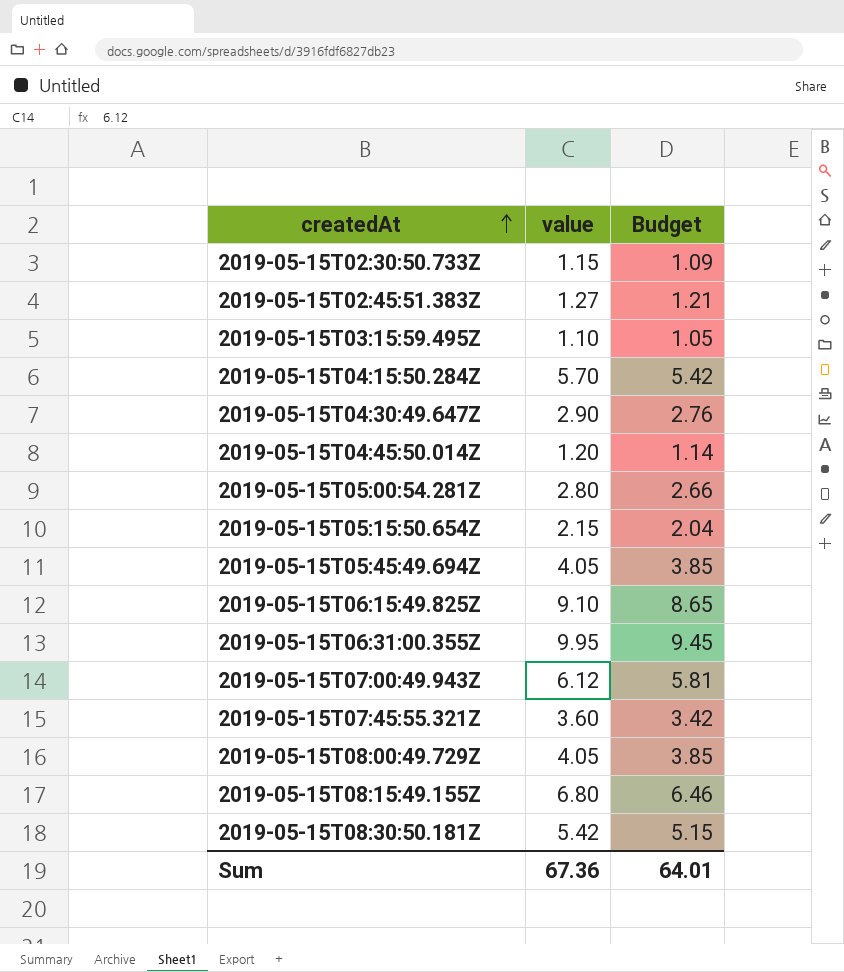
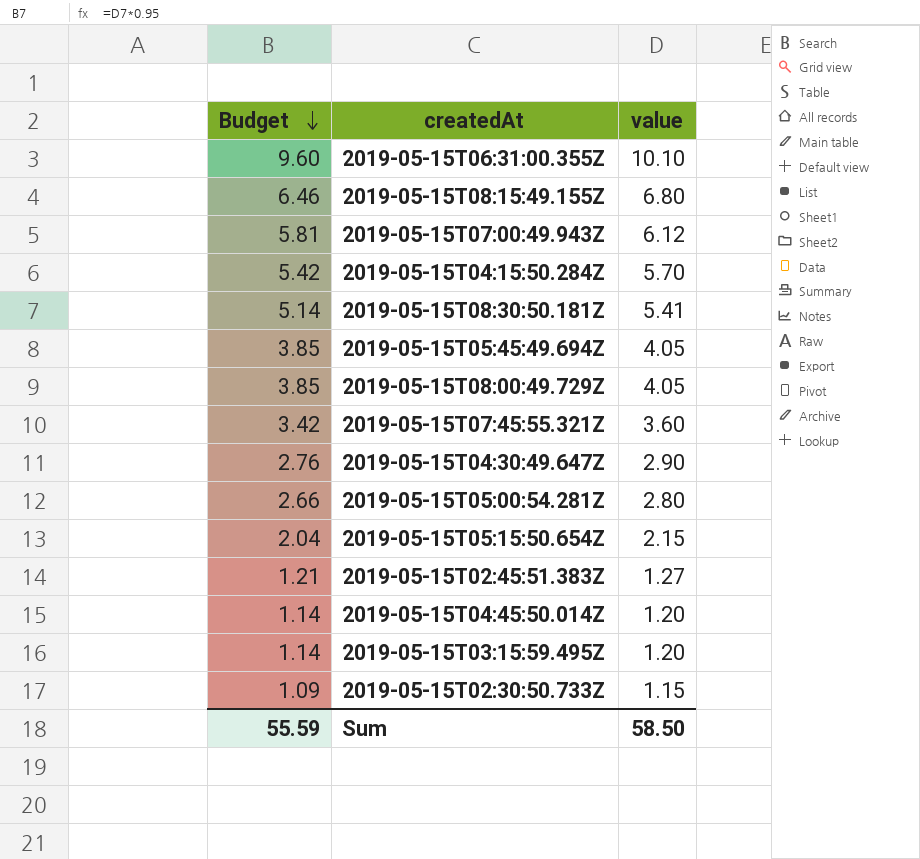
row order: createdAt ascending -> Budget descending
column Budget | position: 3 -> 1
row 2019-05-15T06:15:49.825Z: 9.10 | 8.65 -> none
2019-05-15T06:31:00.355Z | Budget: 9.45 -> 9.60
2019-05-15T06:31:00.355Z | value: 9.95 -> 10.10
2019-05-15T08:30:50.181Z | Budget: 5.15 -> 5.14
2019-05-15T08:30:50.181Z | value: 5.42 -> 5.41
2019-05-15T03:15:59.495Z | Budget: 1.05 -> 1.14
2019-05-15T03:15:59.495Z | value: 1.10 -> 1.20
Sum | Budget: 64.01 -> 55.59
Sum | value: 67.36 -> 58.50

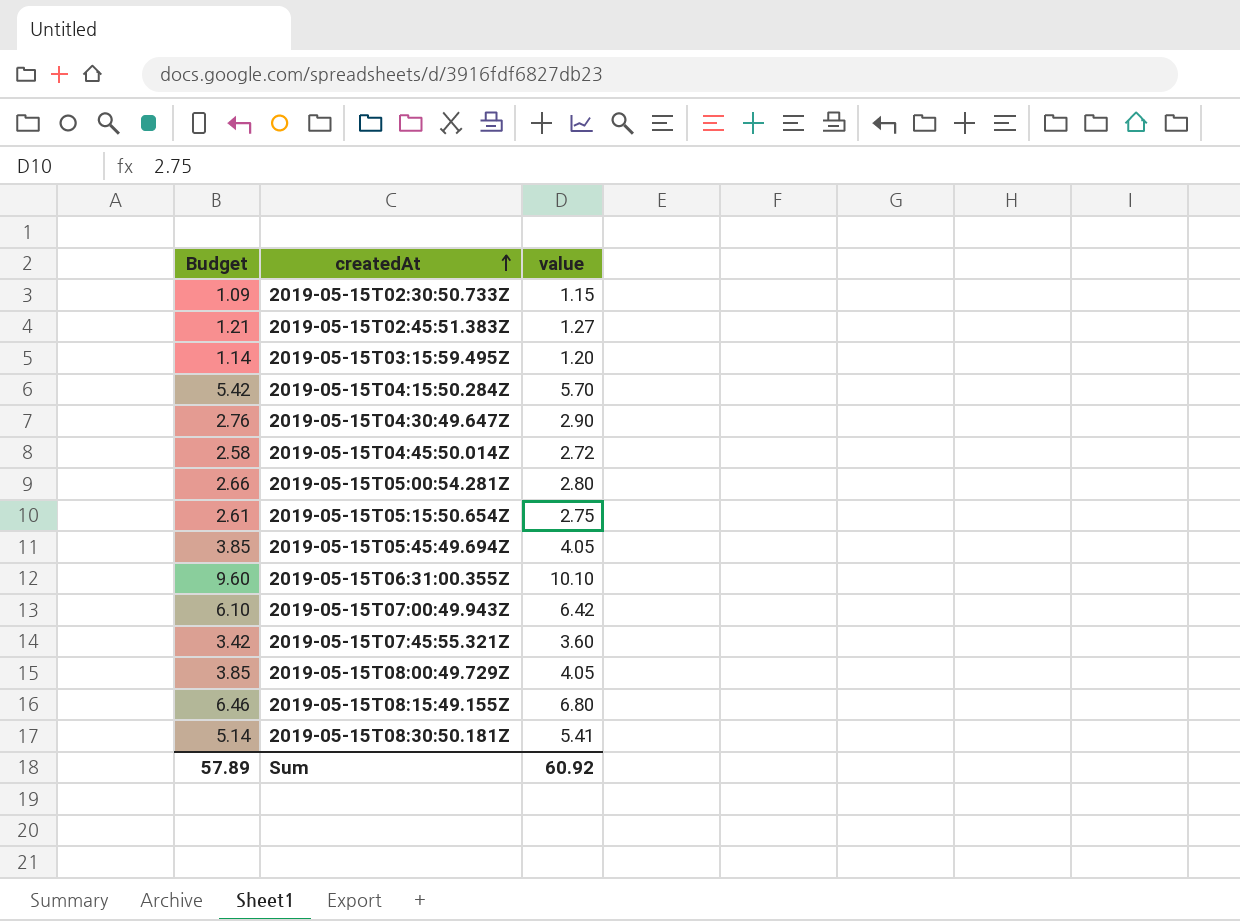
row order: Budget descending -> createdAt ascending
2019-05-15T04:45:50.014Z | Budget: 1.14 -> 2.58
2019-05-15T04:45:50.014Z | value: 1.20 -> 2.72
2019-05-15T05:15:50.654Z | Budget: 2.04 -> 2.61
2019-05-15T05:15:50.654Z | value: 2.15 -> 2.75
2019-05-15T07:00:49.943Z | Budget: 5.81 -> 6.10
2019-05-15T07:00:49.943Z | value: 6.12 -> 6.42
Sum | Budget: 55.59 -> 57.89
Sum | value: 58.50 -> 60.92

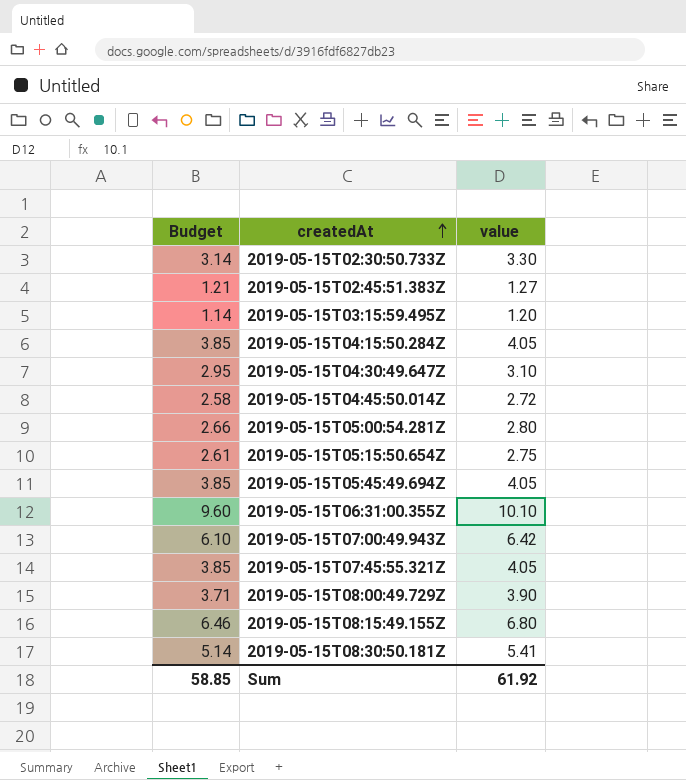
2019-05-15T02:30:50.733Z | Budget: 1.09 -> 3.14
2019-05-15T02:30:50.733Z | value: 1.15 -> 3.30
2019-05-15T04:15:50.284Z | Budget: 5.42 -> 3.85
2019-05-15T04:15:50.284Z | value: 5.70 -> 4.05
2019-05-15T04:30:49.647Z | Budget: 2.76 -> 2.95
2019-05-15T04:30:49.647Z | value: 2.90 -> 3.10
2019-05-15T07:45:55.321Z | Budget: 3.42 -> 3.85
2019-05-15T07:45:55.321Z | value: 3.60 -> 4.05
2019-05-15T08:00:49.729Z | Budget: 3.85 -> 3.71
2019-05-15T08:00:49.729Z | value: 4.05 -> 3.90
Sum | Budget: 57.89 -> 58.85
Sum | value: 60.92 -> 61.92

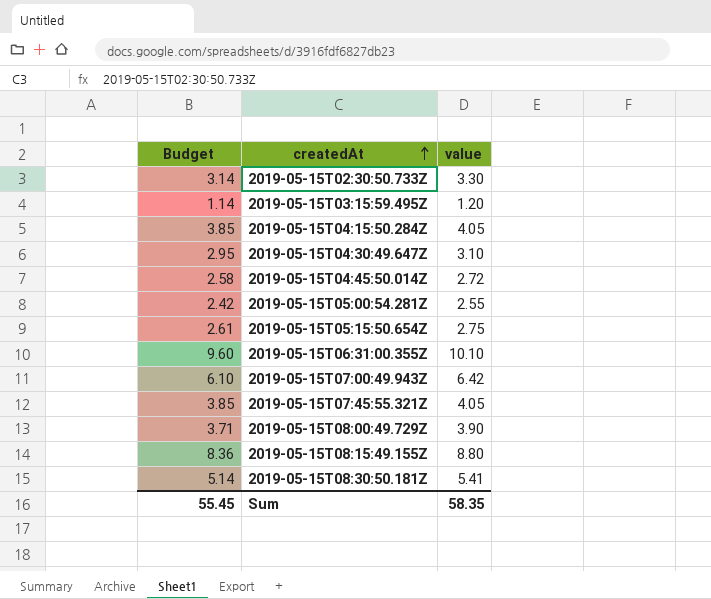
row 2019-05-15T02:45:51.383Z: 1.21 | 1.27 -> none
row 2019-05-15T05:45:49.694Z: 3.85 | 4.05 -> none
2019-05-15T05:00:54.281Z | Budget: 2.66 -> 2.42
2019-05-15T05:00:54.281Z | value: 2.80 -> 2.55
2019-05-15T08:15:49.155Z | Budget: 6.46 -> 8.36
2019-05-15T08:15:49.155Z | value: 6.80 -> 8.80
Sum | Budget: 58.85 -> 55.45
Sum | value: 61.92 -> 58.35

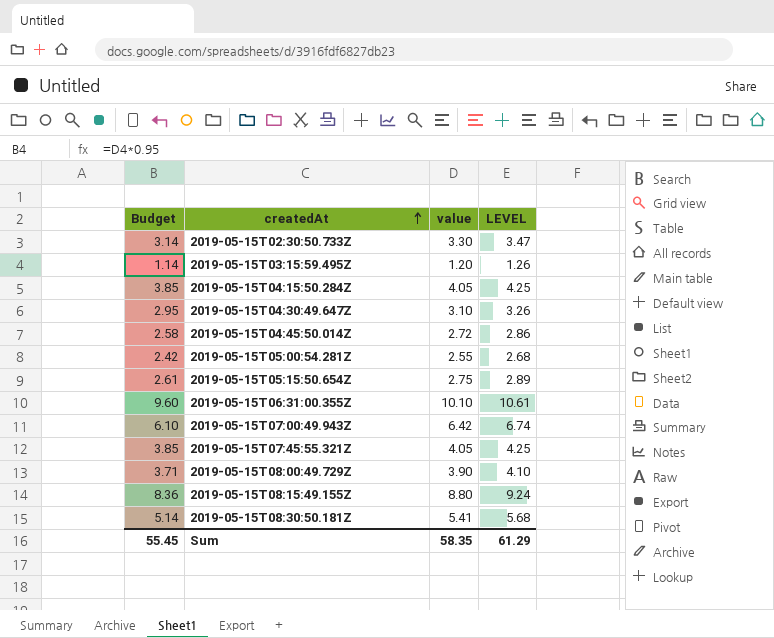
column LEVEL | formula: none -> [value] * 1.05

